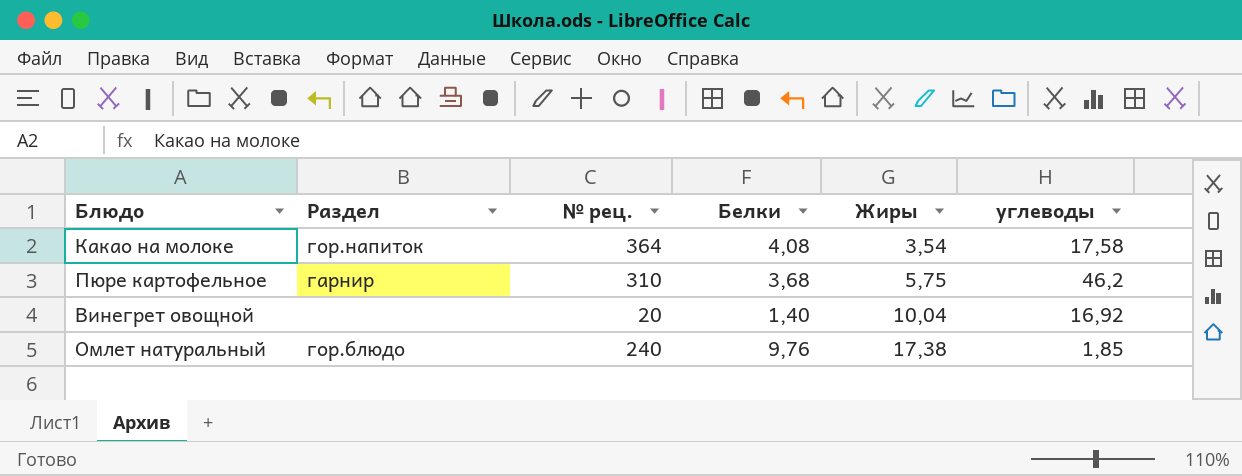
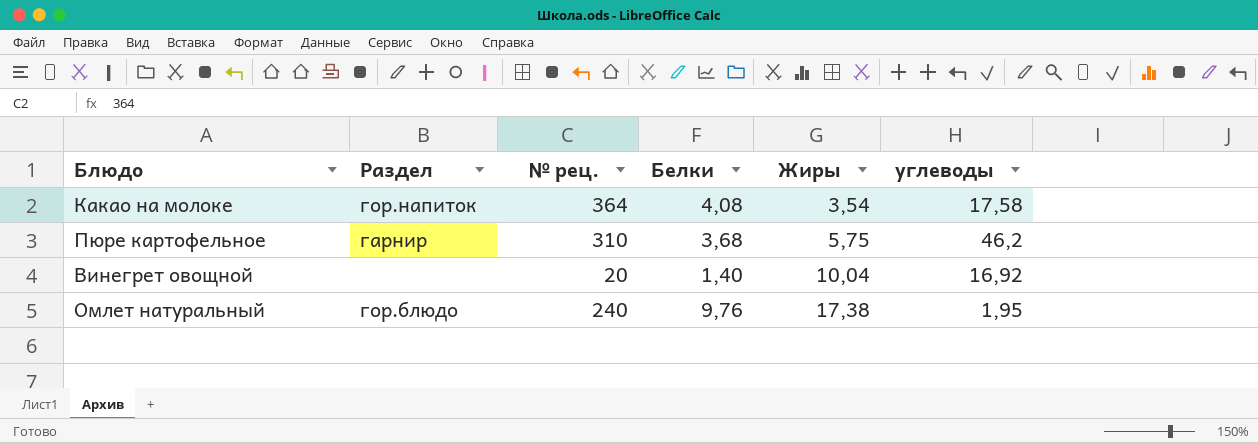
Омлет натуральный | углеводы: 1,85 -> 1,95

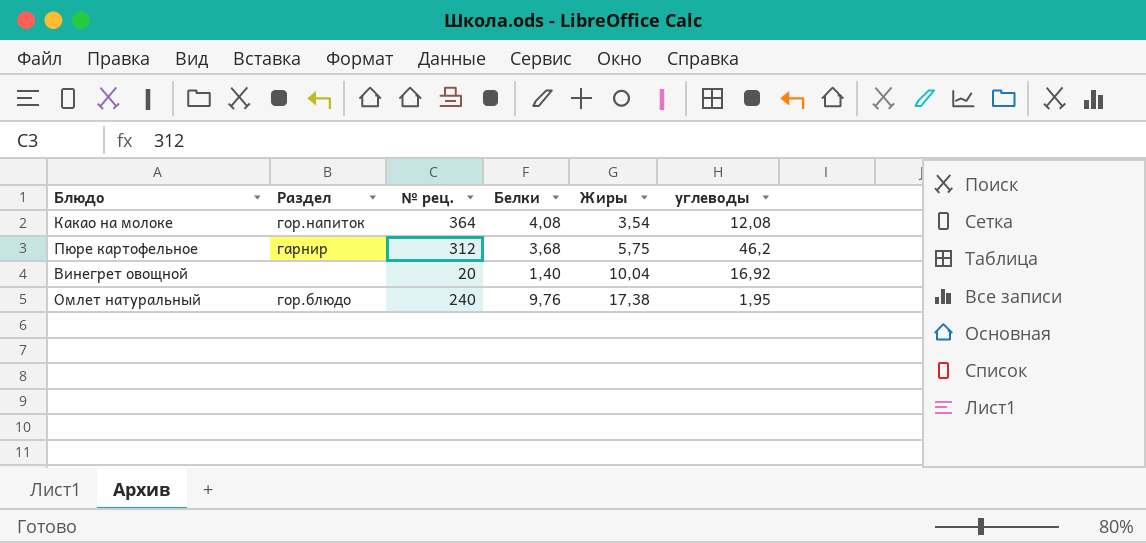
Какао на молоке | углеводы: 17,58 -> 12,08
Пюре картофельное | № рец.: 310 -> 312

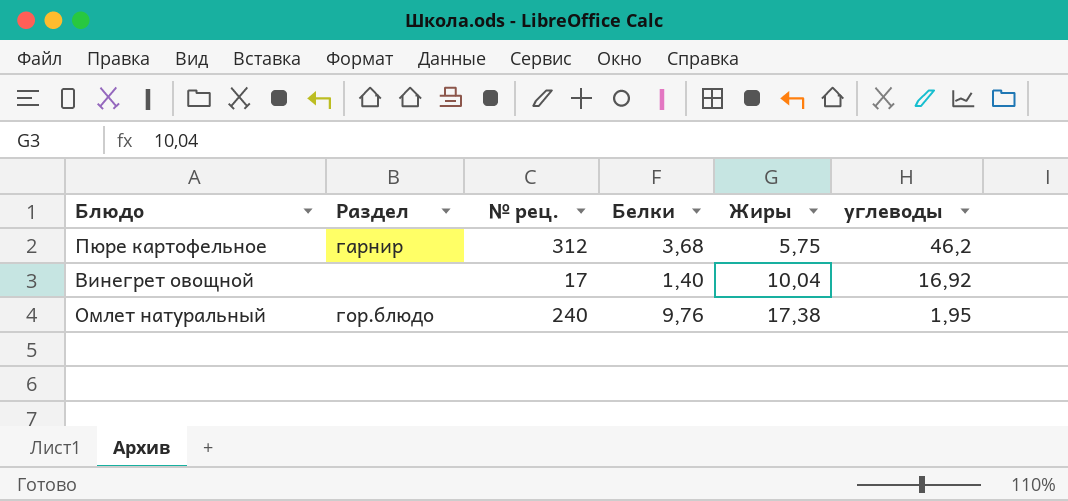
row Какао на молоке: гор.напиток | 364 | 4,08 | 3,54 | 12,08 -> none
Винегрет овощной | № рец.: 20 -> 17

